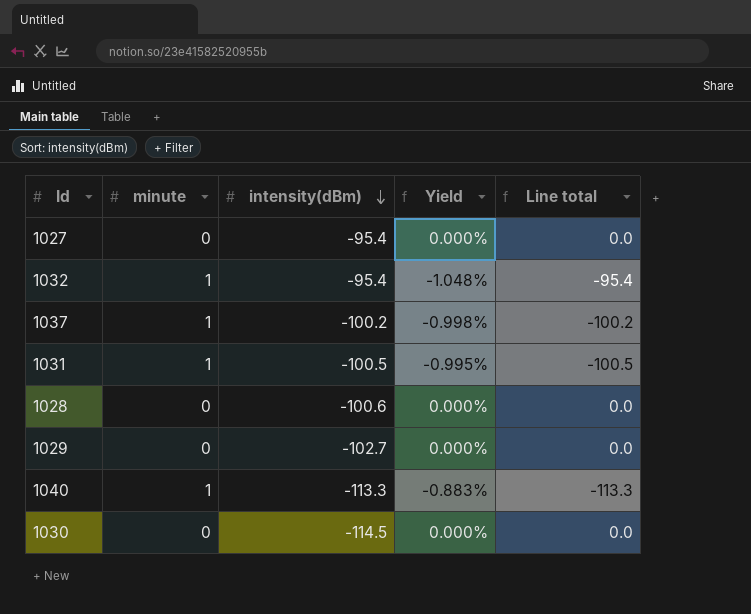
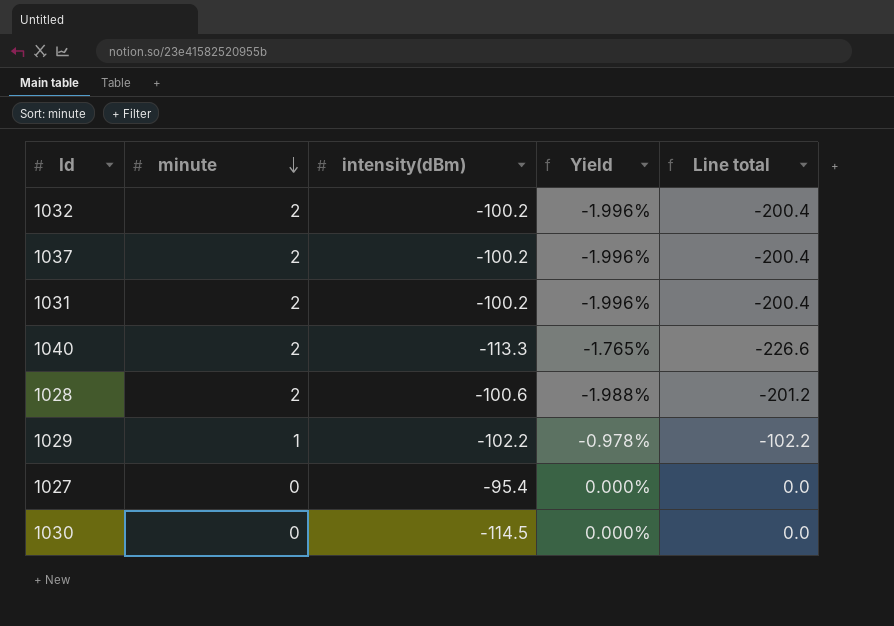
row order: intensity(dBm) descending -> minute descending
1032 | minute: 1 -> 2
1032 | intensity(dBm): -95.4 -> -100.2
1032 | Yield: -1.048% -> -1.996%
1032 | Line total: -95.4 -> -200.4
1037 | minute: 1 -> 2
1037 | Yield: -0.998% -> -1.996%
1037 | Line total: -100.2 -> -200.4
1031 | minute: 1 -> 2
1031 | intensity(dBm): -100.5 -> -100.2
1031 | Yield: -0.995% -> -1.996%
1031 | Line total: -100.5 -> -200.4
1040 | minute: 1 -> 2
1040 | Yield: -0.883% -> -1.765%
1040 | Line total: -113.3 -> -226.6
1028 | minute: 0 -> 2
1028 | Yield: 0.000% -> -1.988%
1028 | Line total: 0.0 -> -201.2
1029 | minute: 0 -> 1
1029 | intensity(dBm): -102.7 -> -102.2
1029 | Yield: 0.000% -> -0.978%
1029 | Line total: 0.0 -> -102.2

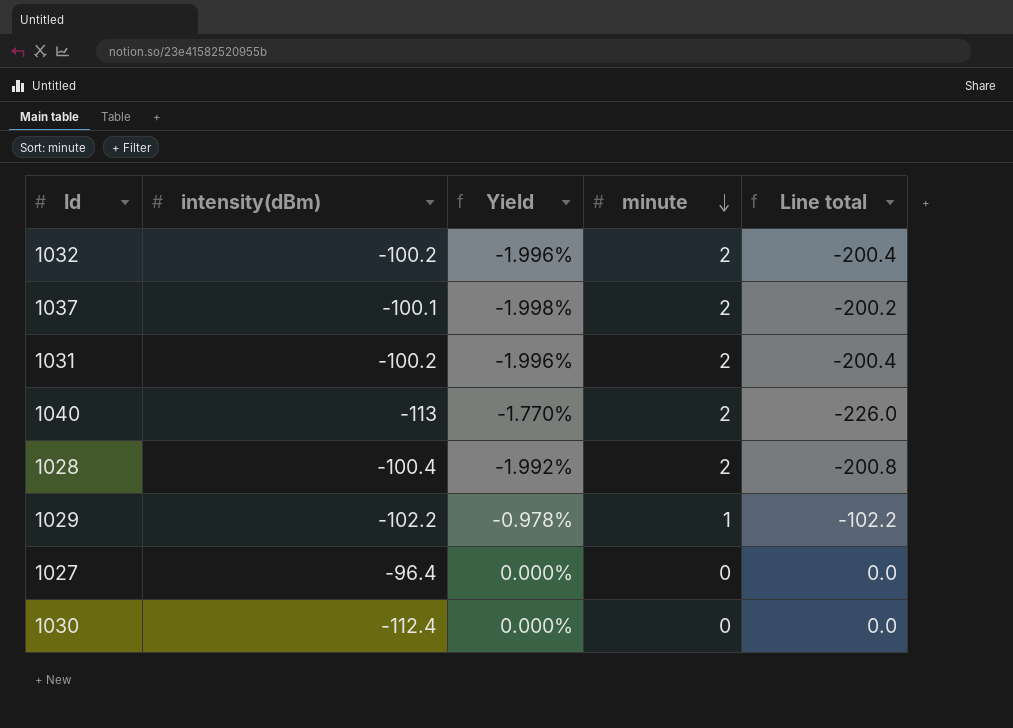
column minute | position: 2 -> 4
1037 | intensity(dBm): -100.2 -> -100.1
1037 | Yield: -1.996% -> -1.998%
1037 | Line total: -200.4 -> -200.2
1040 | intensity(dBm): -113.3 -> -113
1040 | Yield: -1.765% -> -1.770%
1040 | Line total: -226.6 -> -226.0
1028 | intensity(dBm): -100.6 -> -100.4
1028 | Yield: -1.988% -> -1.992%
1028 | Line total: -201.2 -> -200.8
1027 | intensity(dBm): -95.4 -> -96.4
1030 | intensity(dBm): -114.5 -> -112.4

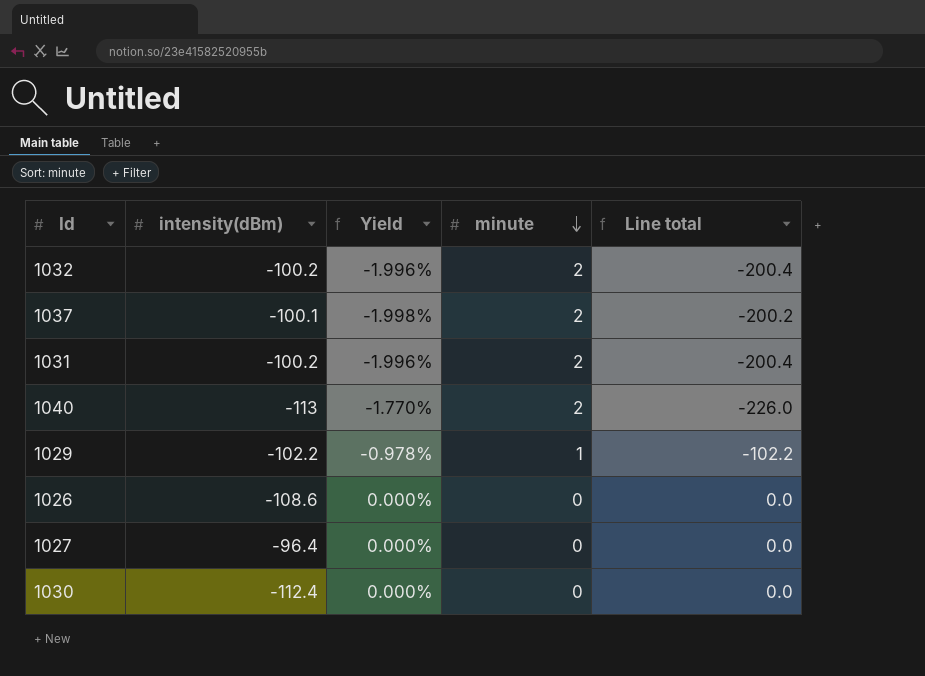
row 1028: -100.4 | -1.992% | 2 | -200.8 -> none
row 1026: none -> -108.6 | 0.000% | 0 | 0.0

